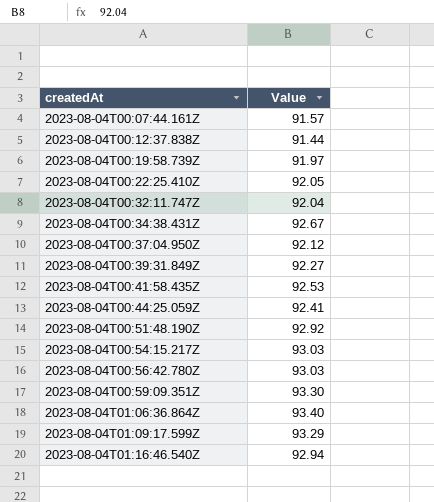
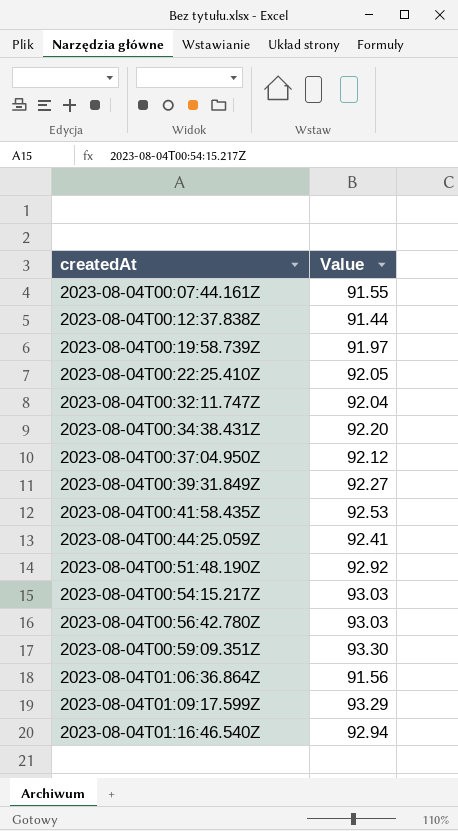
2023-08-04T00:07:44.161Z | Value: 91.57 -> 91.55
2023-08-04T00:34:38.431Z | Value: 92.67 -> 92.20
2023-08-04T01:06:36.864Z | Value: 93.40 -> 91.56

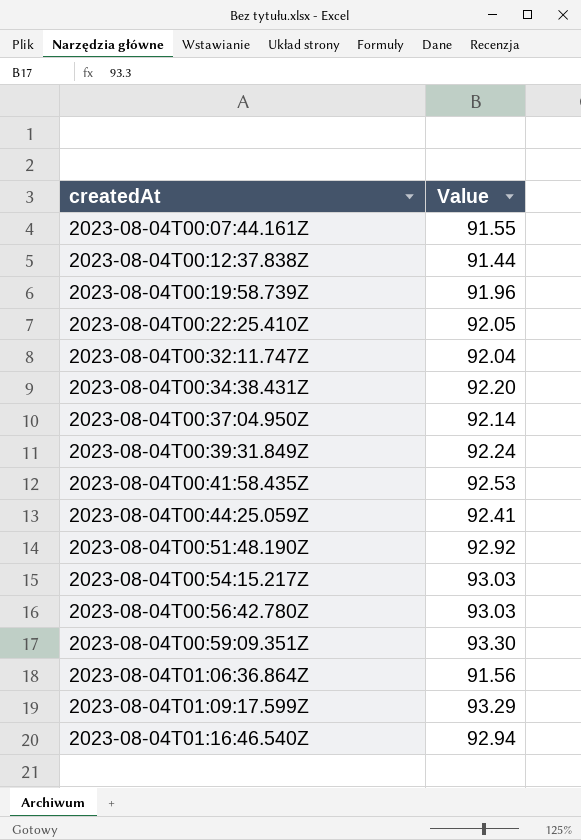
2023-08-04T00:19:58.739Z | Value: 91.97 -> 91.96
2023-08-04T00:37:04.950Z | Value: 92.12 -> 92.14
2023-08-04T00:39:31.849Z | Value: 92.27 -> 92.24

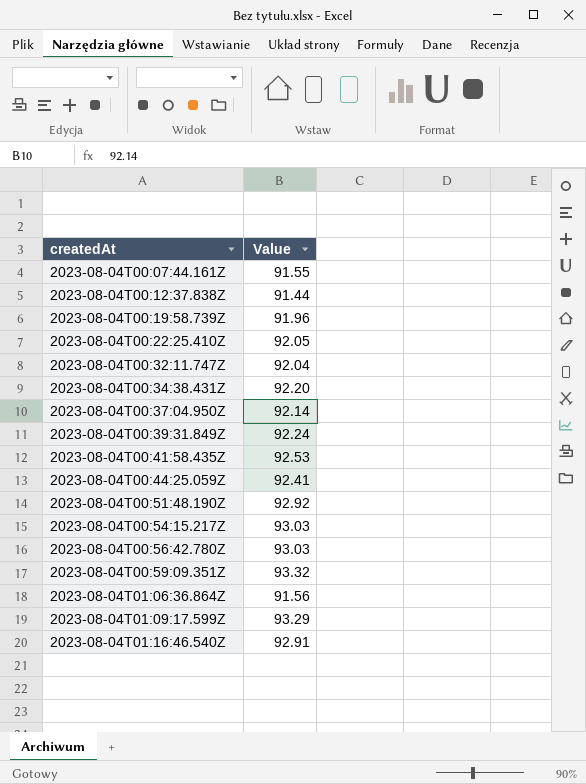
2023-08-04T00:59:09.351Z | Value: 93.30 -> 93.32
2023-08-04T01:16:46.540Z | Value: 92.94 -> 92.91

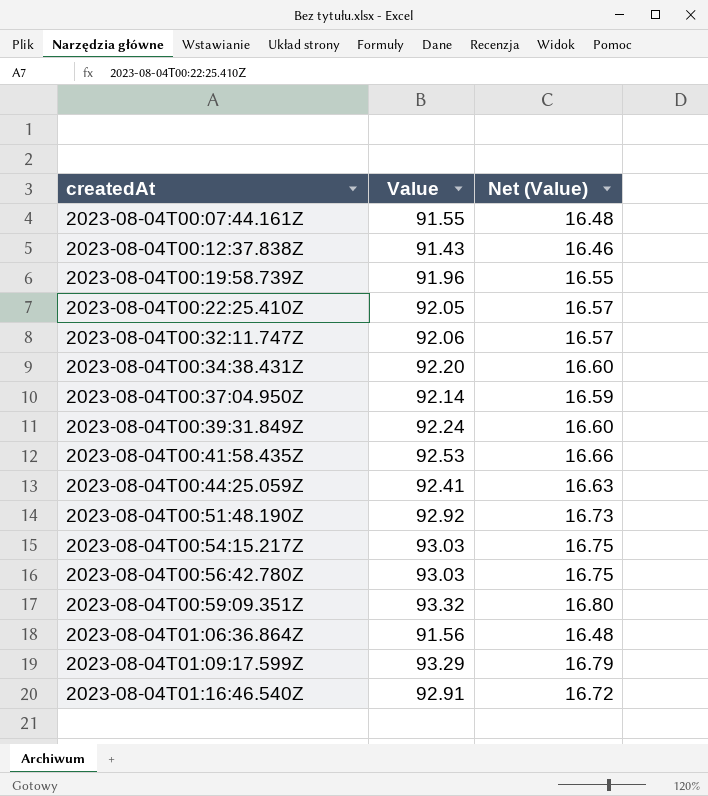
column Net (Value) | formula: none -> [Value] * 0.18
2023-08-04T00:12:37.838Z | Value: 91.44 -> 91.43
2023-08-04T00:32:11.747Z | Value: 92.04 -> 92.06

